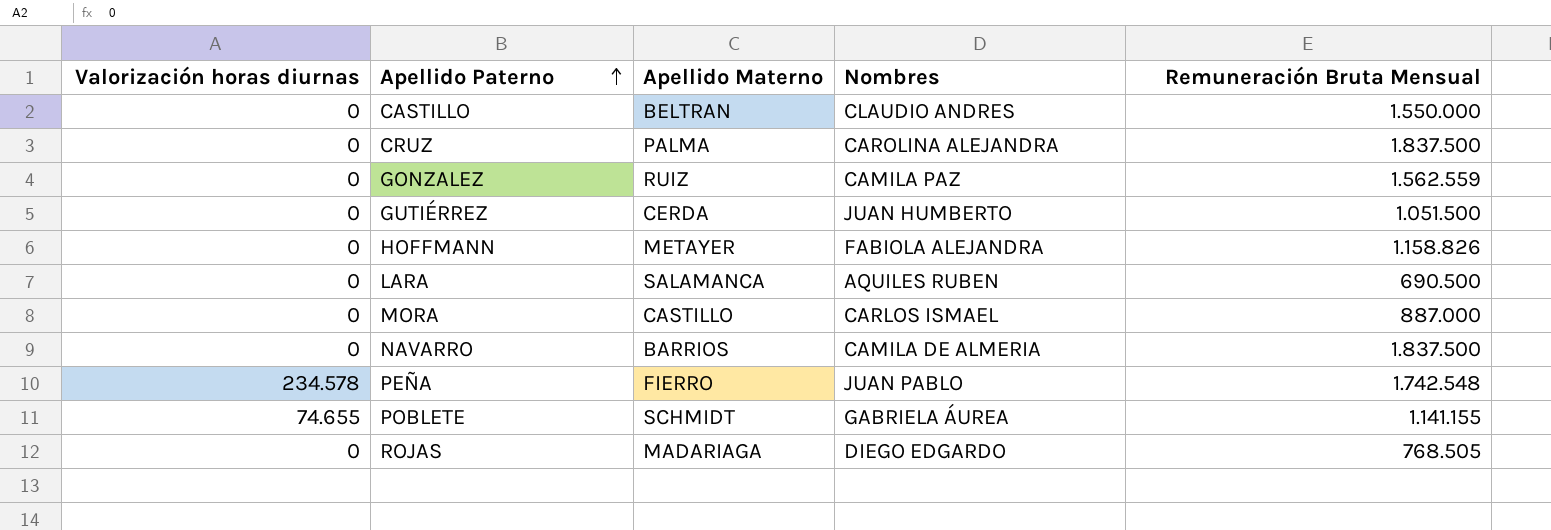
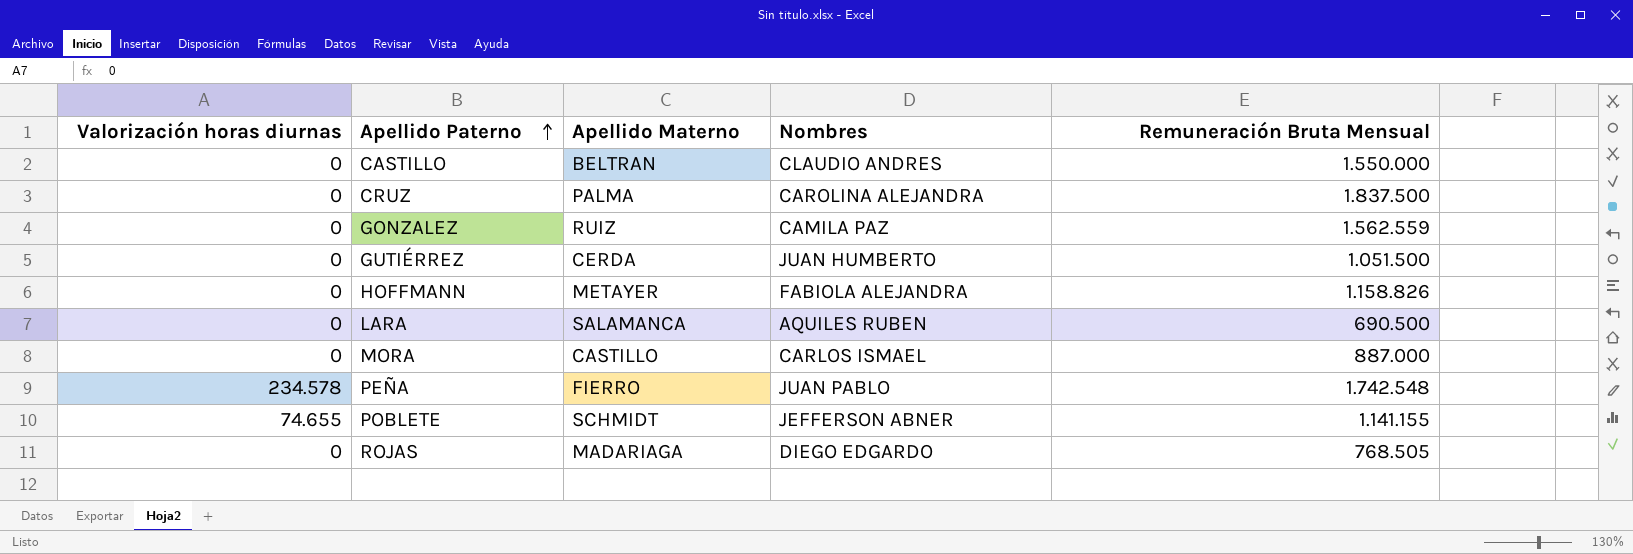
row NAVARRO: 0 | BARRIOS | CAMILA DE ALMERIA | 1.837.500 -> none
POBLETE | Nombres: GABRIELA ÁUREA -> JEFFERSON ABNER

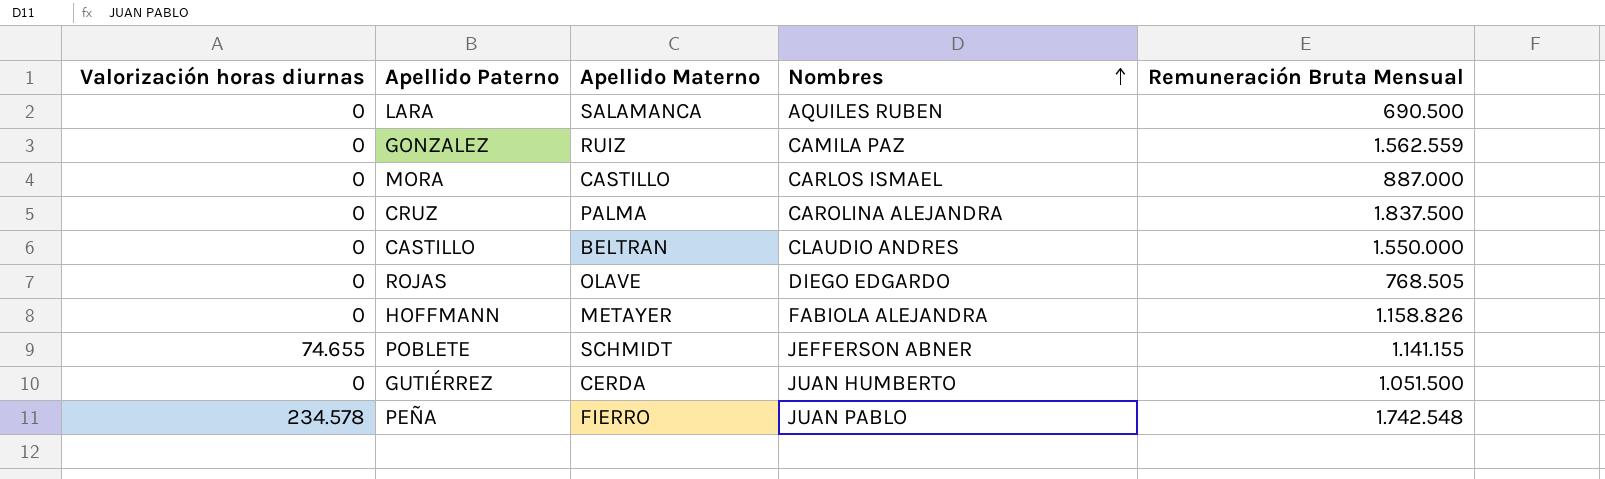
row order: Apellido Paterno ascending -> Nombres ascending
ROJAS | Apellido Materno: MADARIAGA -> OLAVE

